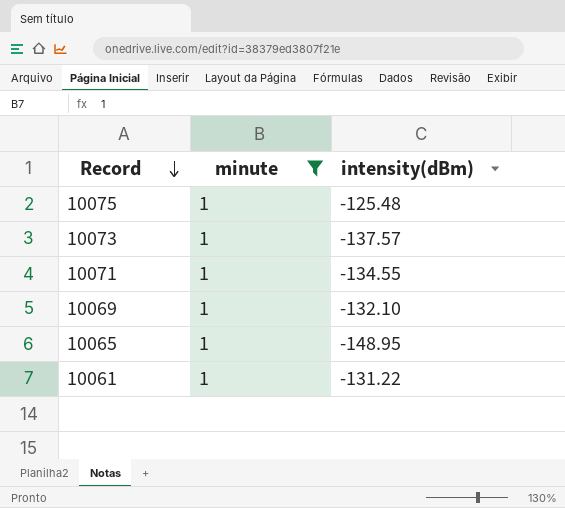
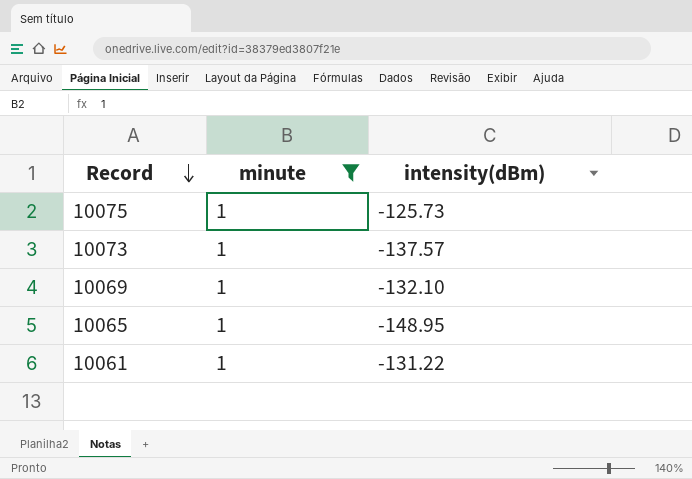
row 10071: 1 | -134.55 -> none
10075 | intensity(dBm): -125.48 -> -125.73

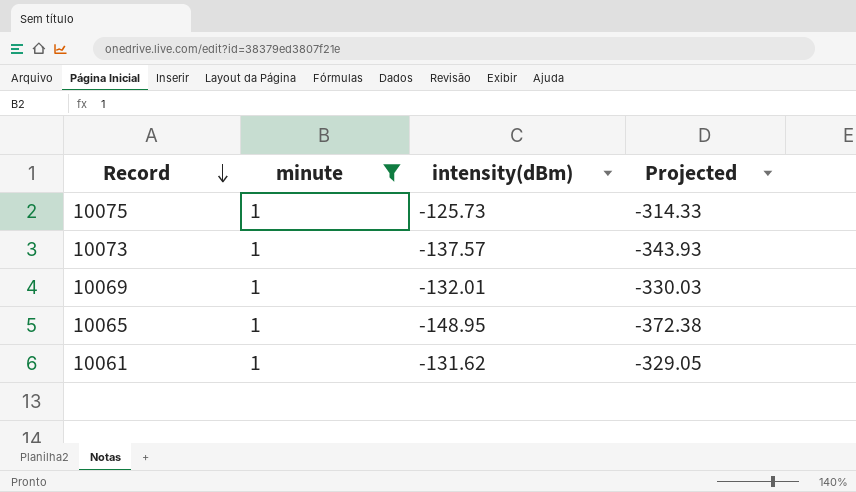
column Projected | formula: none -> [intensity(dBm)] * 2.5
10069 | intensity(dBm): -132.10 -> -132.01
10061 | intensity(dBm): -131.22 -> -131.62

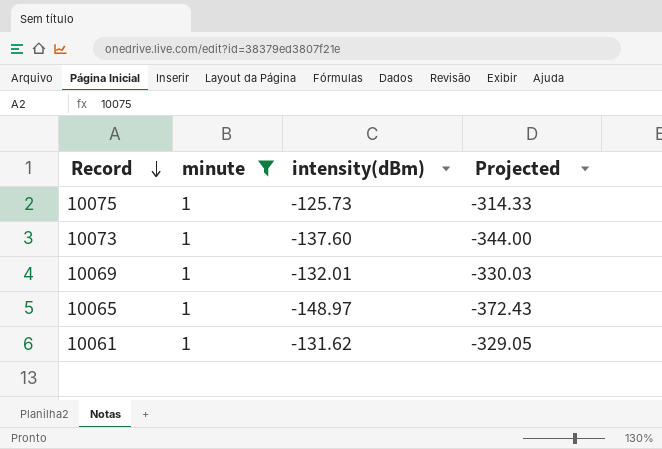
10073 | intensity(dBm): -137.57 -> -137.60
10073 | Projected: -343.93 -> -344.00
10065 | intensity(dBm): -148.95 -> -148.97
10065 | Projected: -372.38 -> -372.43

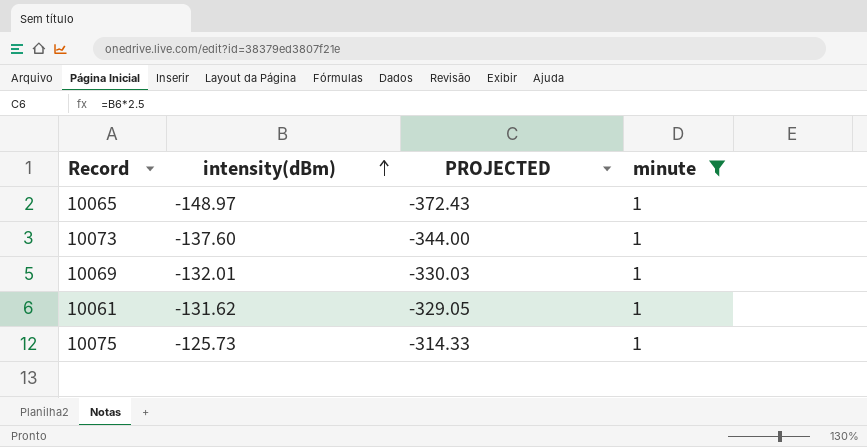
row order: Record descending -> intensity(dBm) ascending
column name: Projected -> PROJECTED
column minute | position: 2 -> 4

